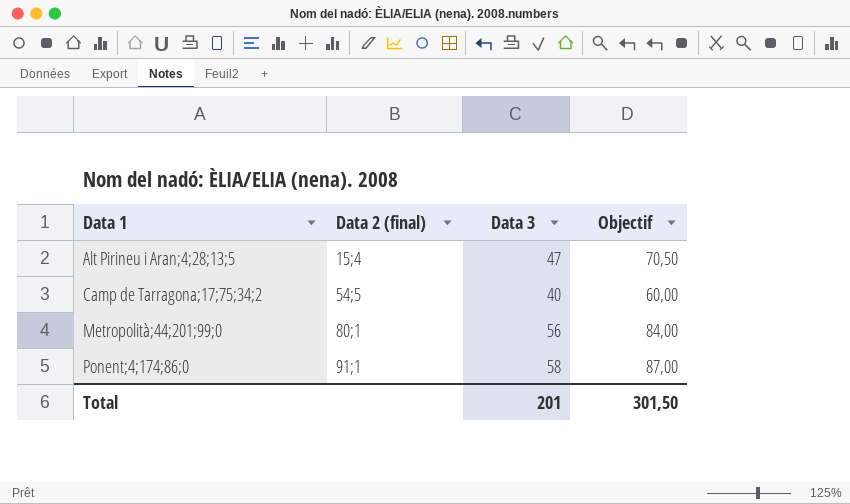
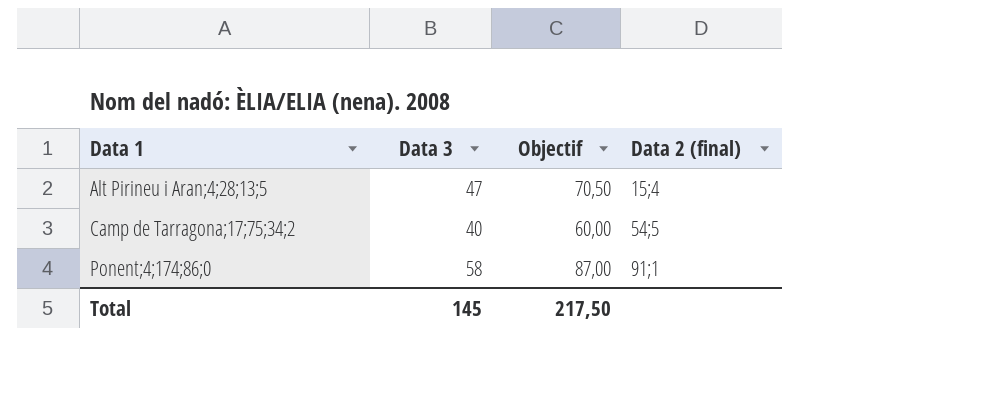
column Data 2 (final) | position: 2 -> 4
row Metropolità;44;201;99;0: 80;1 | 56 | 84,00 -> none
Total | Data 3: 201 -> 145
Total | Objectif: 301,50 -> 217,50

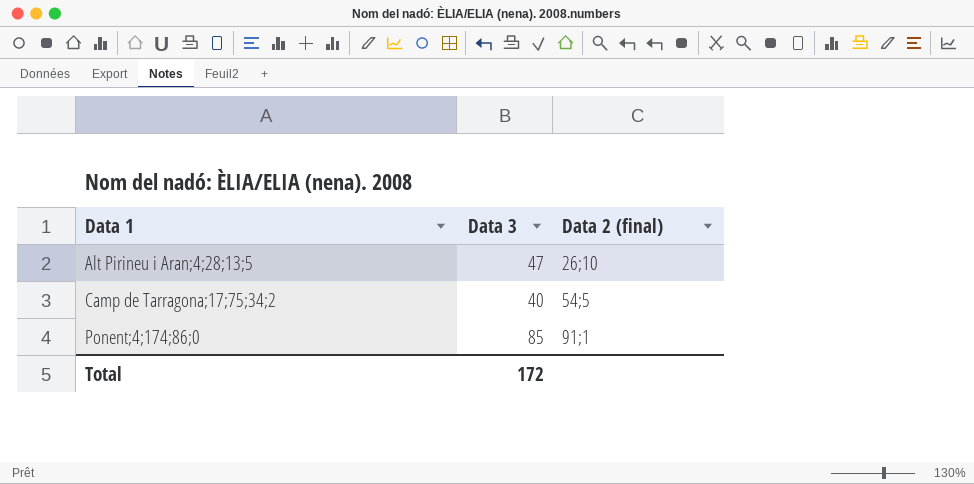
column Objectif | formula: [Data 3] * 1,5 -> none
Alt Pirineu i Aran;4;28;13;5 | Data 2 (final): 15;4 -> 26;10
Ponent;4;174;86;0 | Data 3: 58 -> 85
Total | Data 3: 145 -> 172

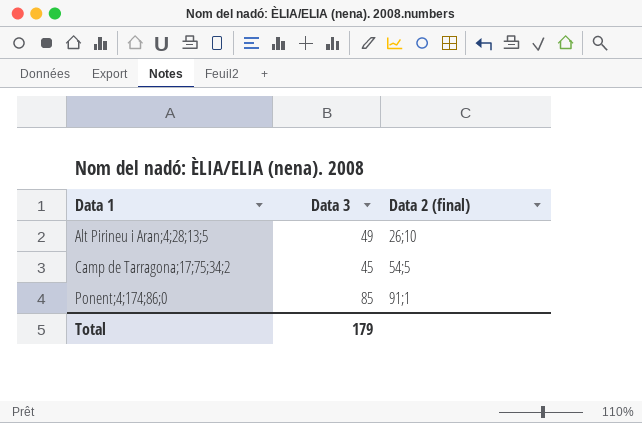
Alt Pirineu i Aran;4;28;13;5 | Data 3: 47 -> 49
Camp de Tarragona;17;75;34;2 | Data 3: 40 -> 45
Total | Data 3: 172 -> 179

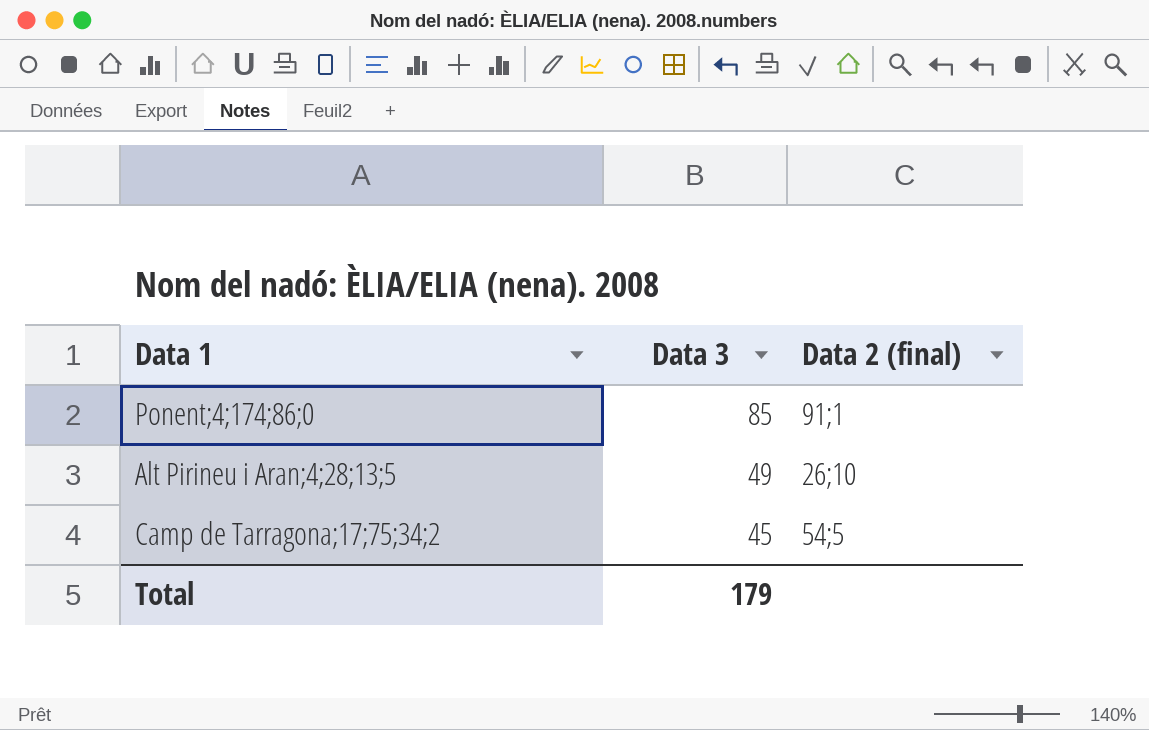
row order: Data 1 ascending -> Data 3 descending

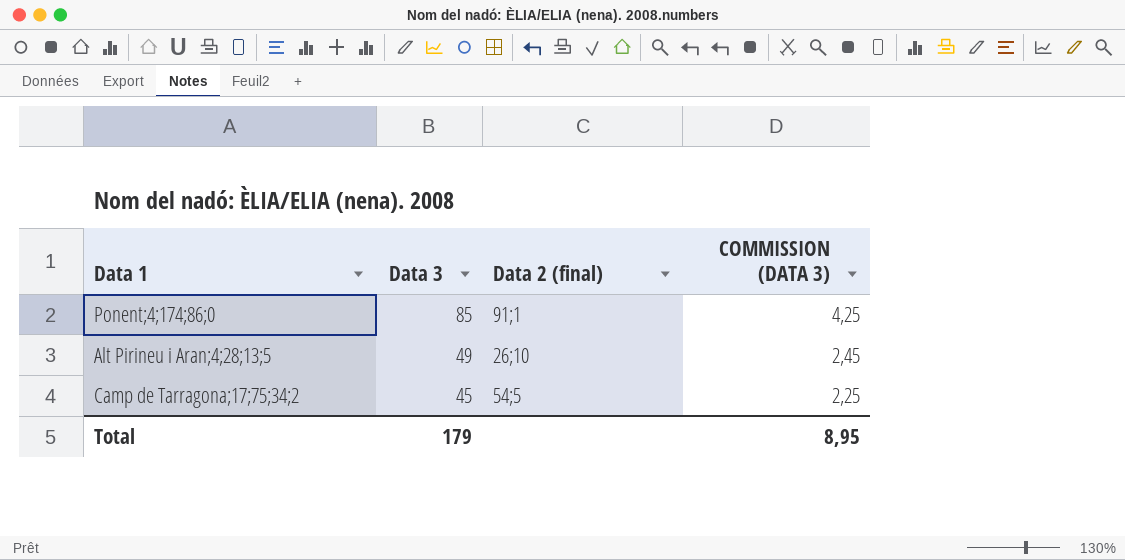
column COMMISSION (DATA 3) | formula: none -> [Data 3] * 0,05

